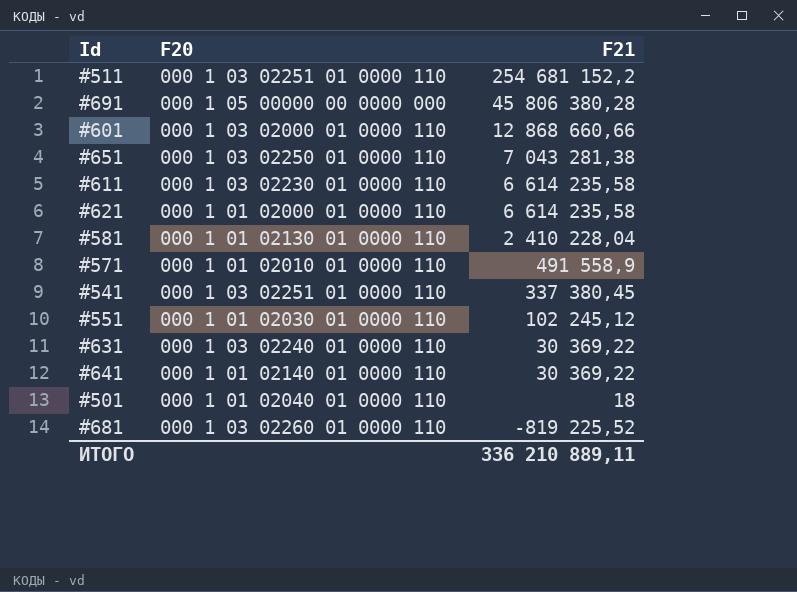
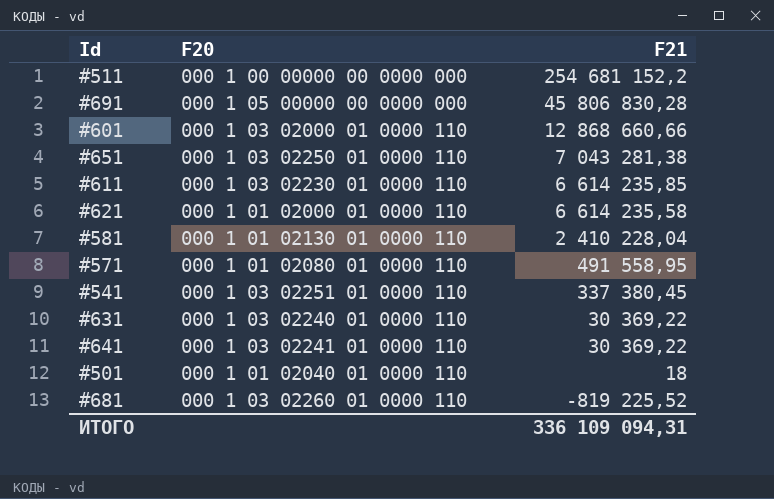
row #551: 000 1 01 02030 01 0000 110 | 102 245,12 -> none
#511 | F20: 000 1 03 02251 01 0000 110 -> 000 1 00 00000 00 0000 000
#691 | F21: 45 806 380,28 -> 45 806 830,28
#611 | F21: 6 614 235,58 -> 6 614 235,85
#571 | F20: 000 1 01 02010 01 0000 110 -> 000 1 01 02080 01 0000 110
#571 | F21: 491 558,9 -> 491 558,95
#641 | F20: 000 1 01 02140 01 0000 110 -> 000 1 03 02241 01 0000 110
ИТОГО | F21: 336 210 889,11 -> 336 109 094,31

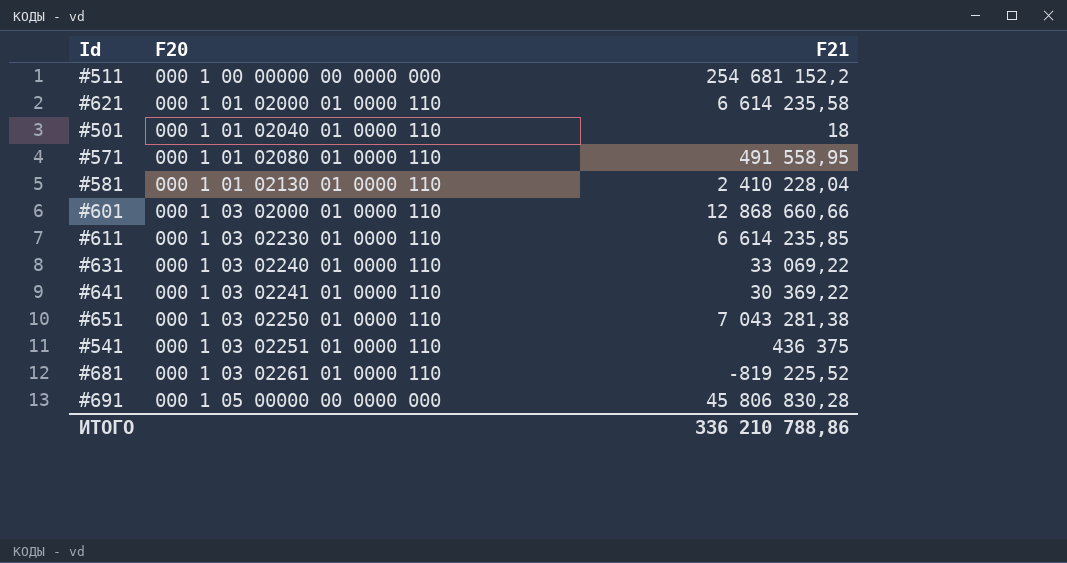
row order: F21 descending -> F20 ascending
#631 | F21: 30 369,22 -> 33 069,22
#541 | F21: 337 380,45 -> 436 375
#681 | F20: 000 1 03 02260 01 0000 110 -> 000 1 03 02261 01 0000 110
ИТОГО | F21: 336 109 094,31 -> 336 210 788,86

